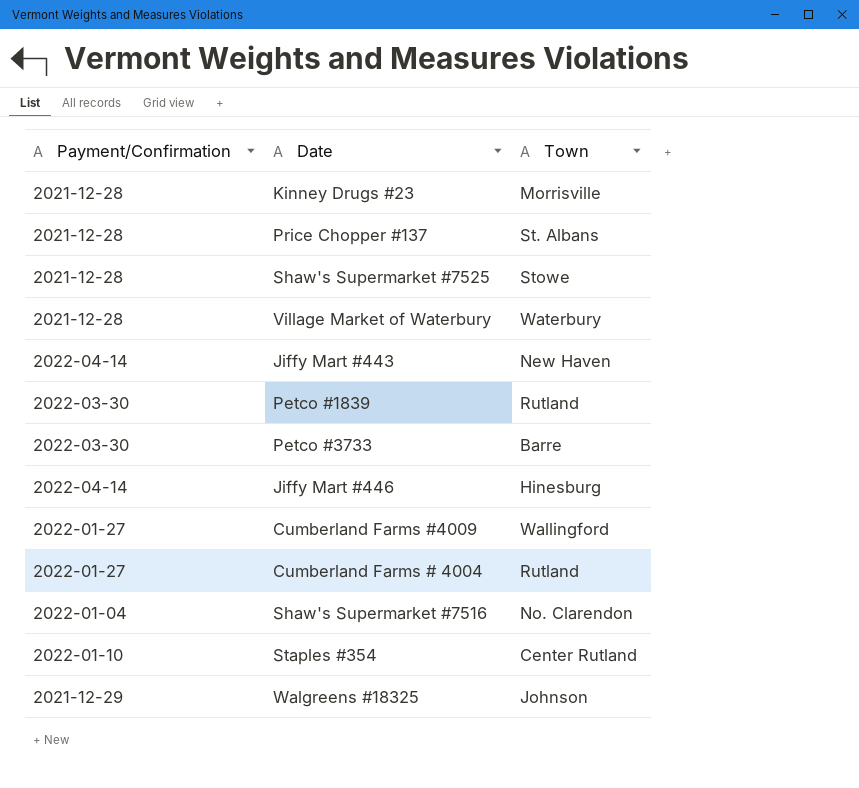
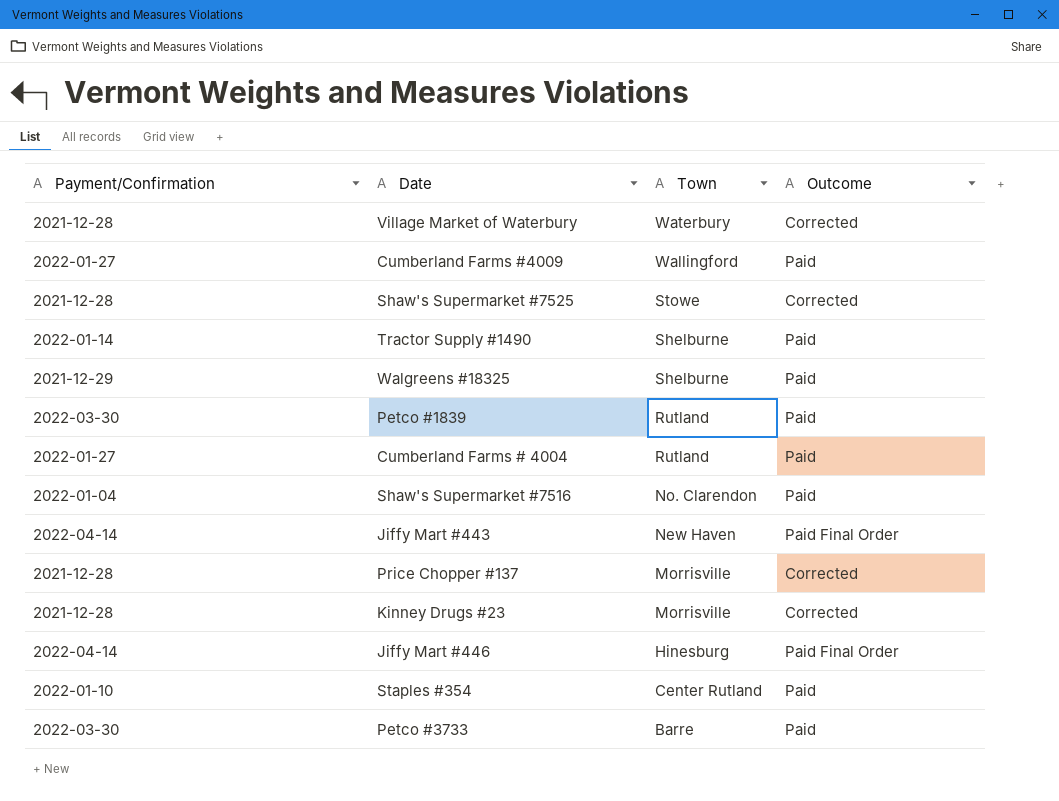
row order: none -> Town descending
column Outcome | position: none -> 4
row Tractor Supply #1490: none -> 2022-01-14 | Shelburne | Paid
Walgreens #18325 | Town: Johnson -> Shelburne
Price Chopper #137 | Town: St. Albans -> Morrisville

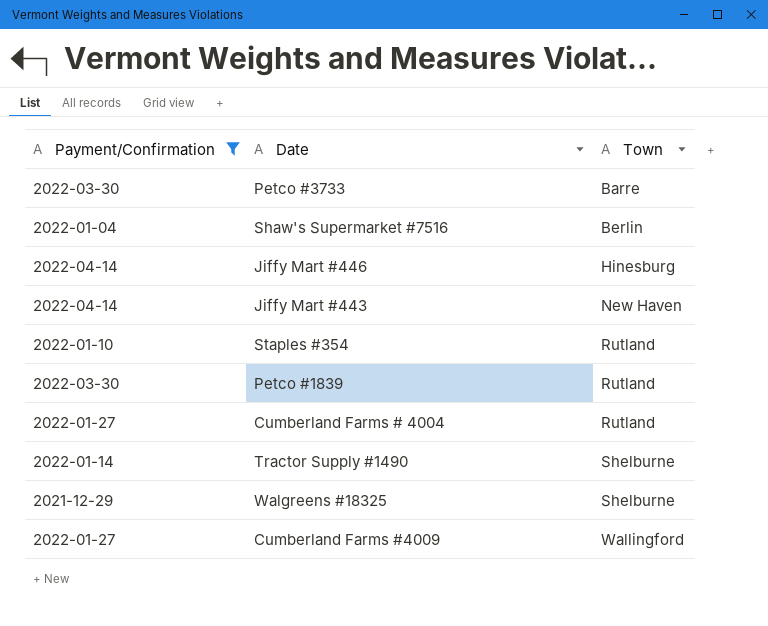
filter: none -> Payment/Confirmation != 2021-12-28
row order: Town descending -> Town ascending
column Outcome | position: 4 -> none
Shaw's Supermarket #7516 | Town: No. Clarendon -> Berlin
Staples #354 | Town: Center Rutland -> Rutland

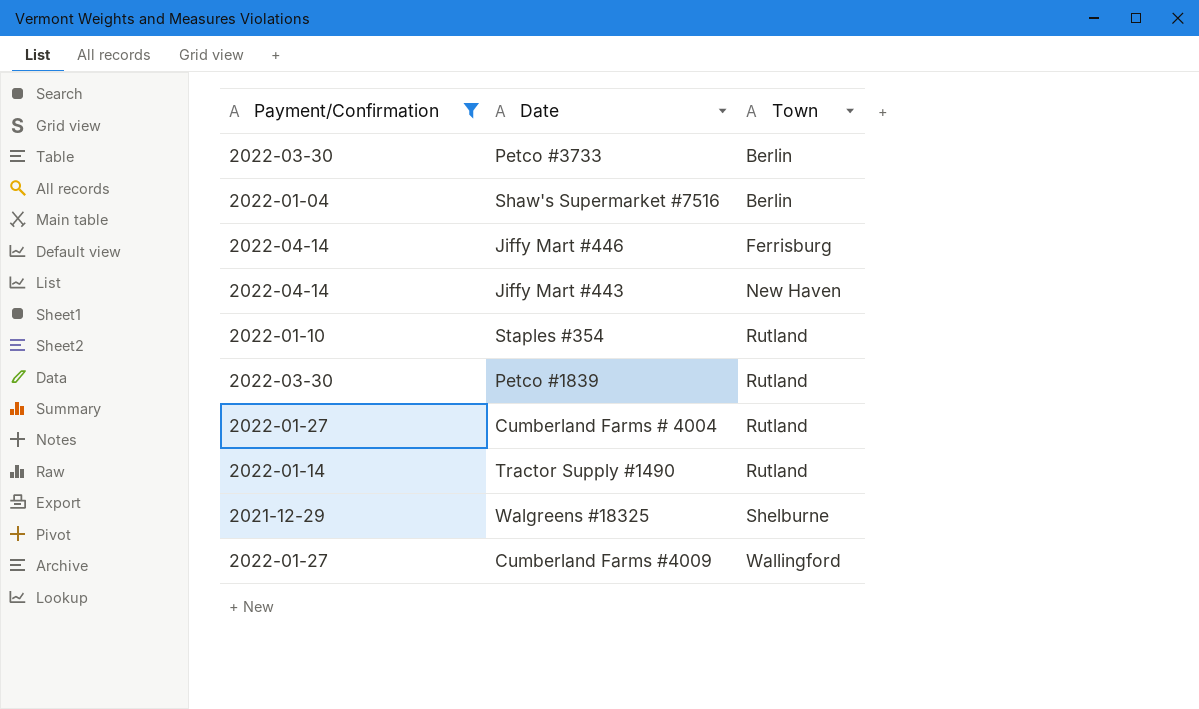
Petco #3733 | Town: Barre -> Berlin
Jiffy Mart #446 | Town: Hinesburg -> Ferrisburg
Tractor Supply #1490 | Town: Shelburne -> Rutland

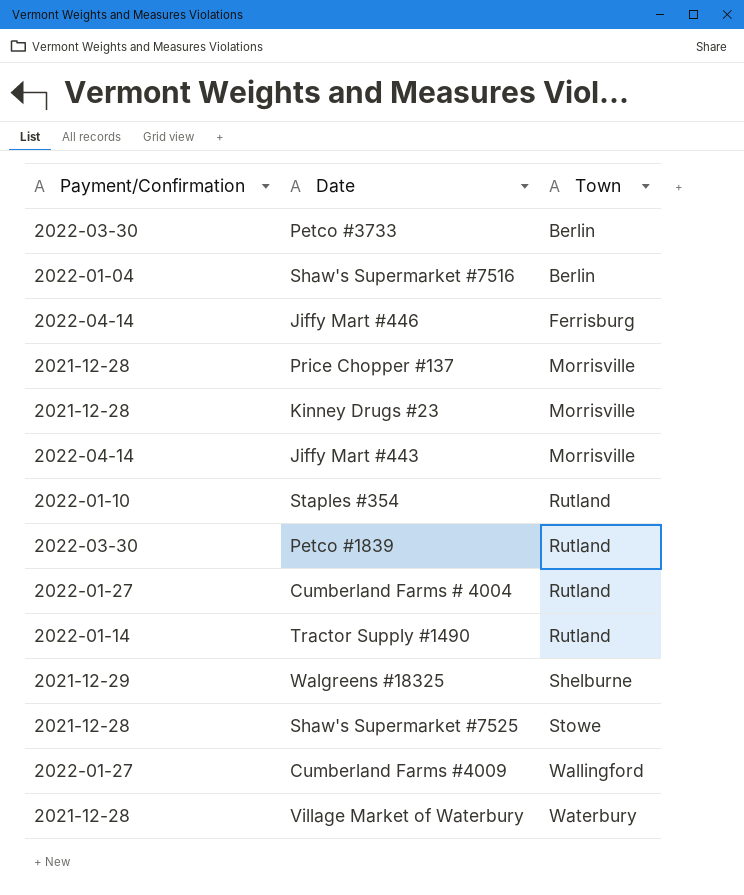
filter: Payment/Confirmation != 2021-12-28 -> none
Jiffy Mart #443 | Town: New Haven -> Morrisville

